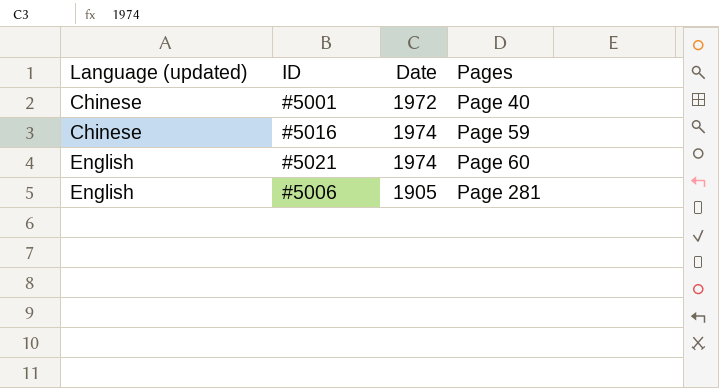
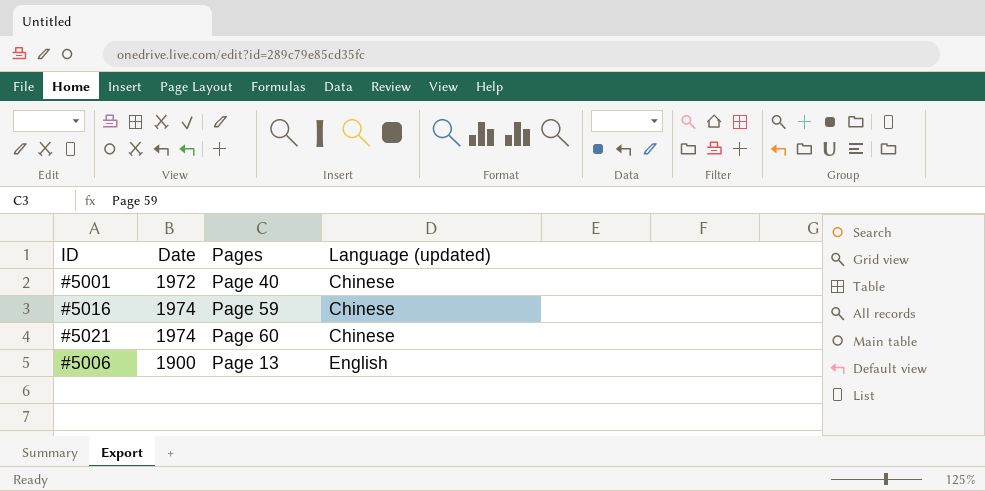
column Language (updated) | position: 1 -> 4
#5021 | Language (updated): English -> Chinese
#5006 | Date: 1905 -> 1900
#5006 | Pages: Page 281 -> Page 13

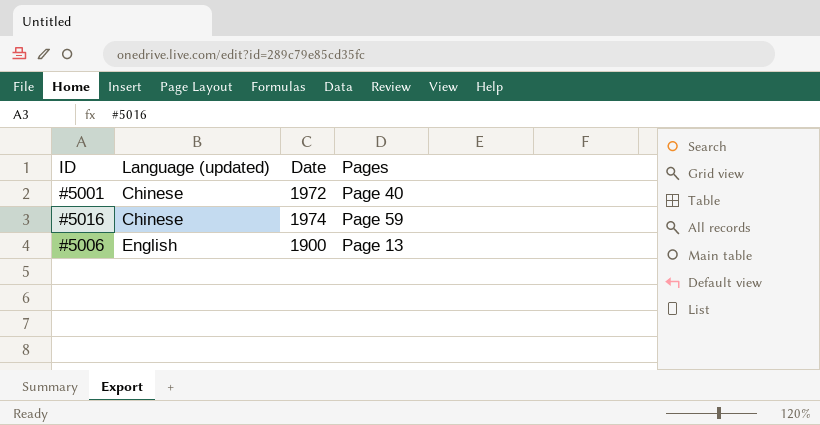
column Language (updated) | position: 4 -> 2
row #5021: 1974 | Page 60 | Chinese -> none

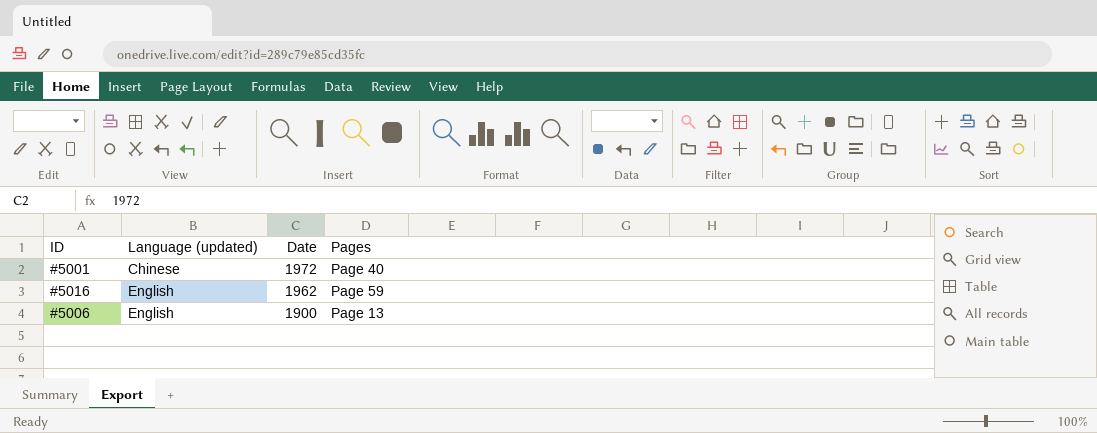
#5016 | Language (updated): Chinese -> English
#5016 | Date: 1974 -> 1962

